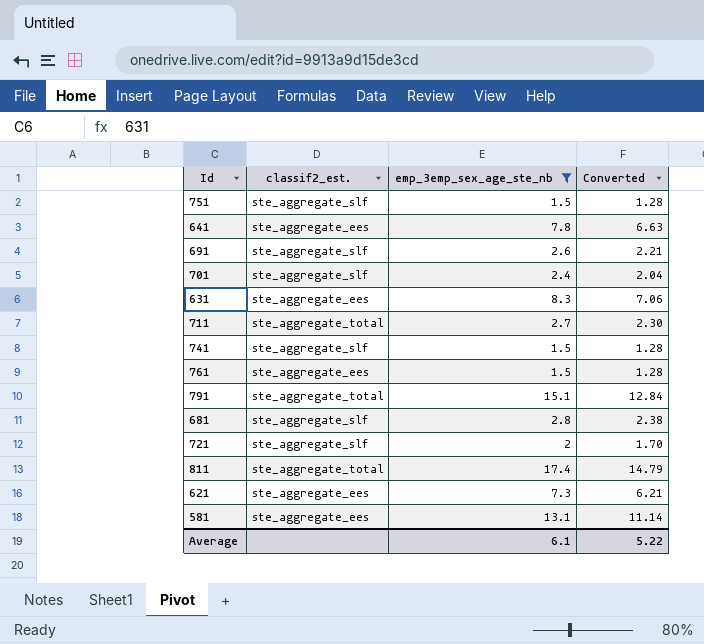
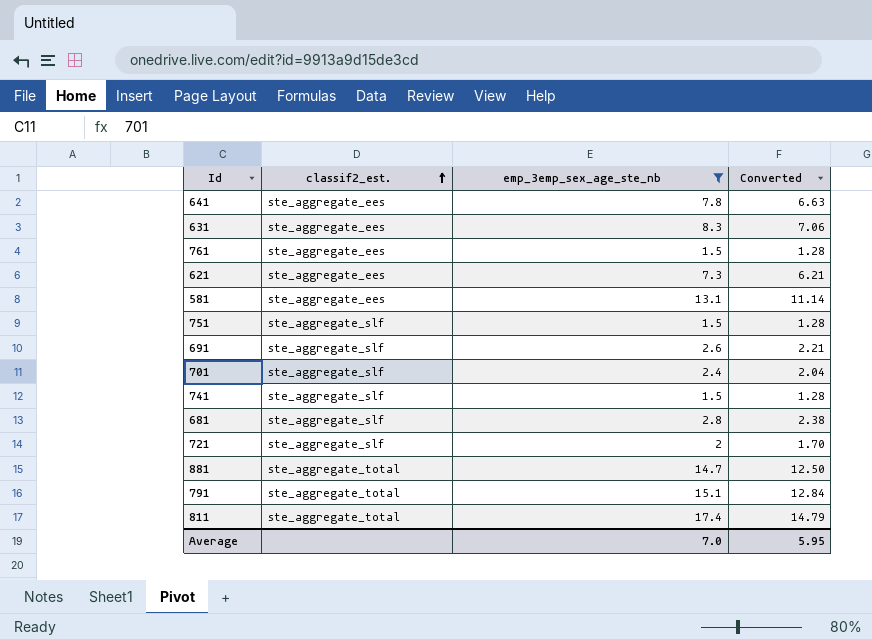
row order: none -> classif2_est. ascending
row 711: ste_aggregate_total | 2.7 | 2.30 -> none
row 881: none -> ste_aggregate_total | 14.7 | 12.50
Average | emp_3emp_sex_age_ste_nb: 6.1 -> 7.0
Average | Converted: 5.22 -> 5.95

